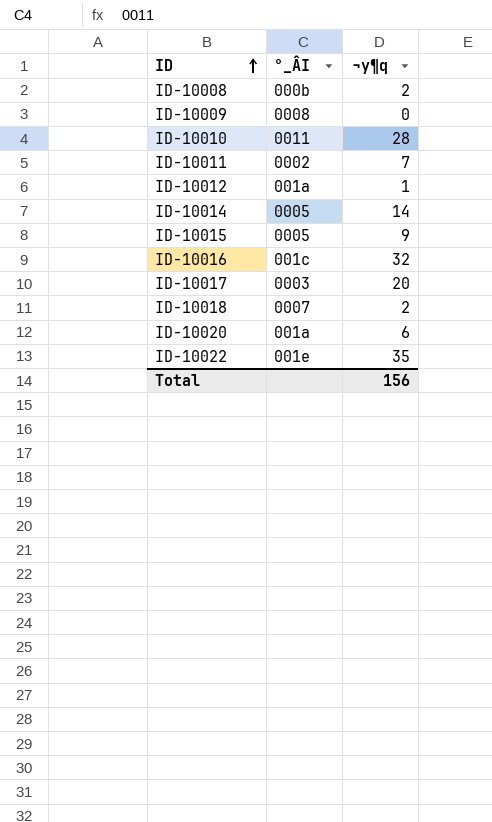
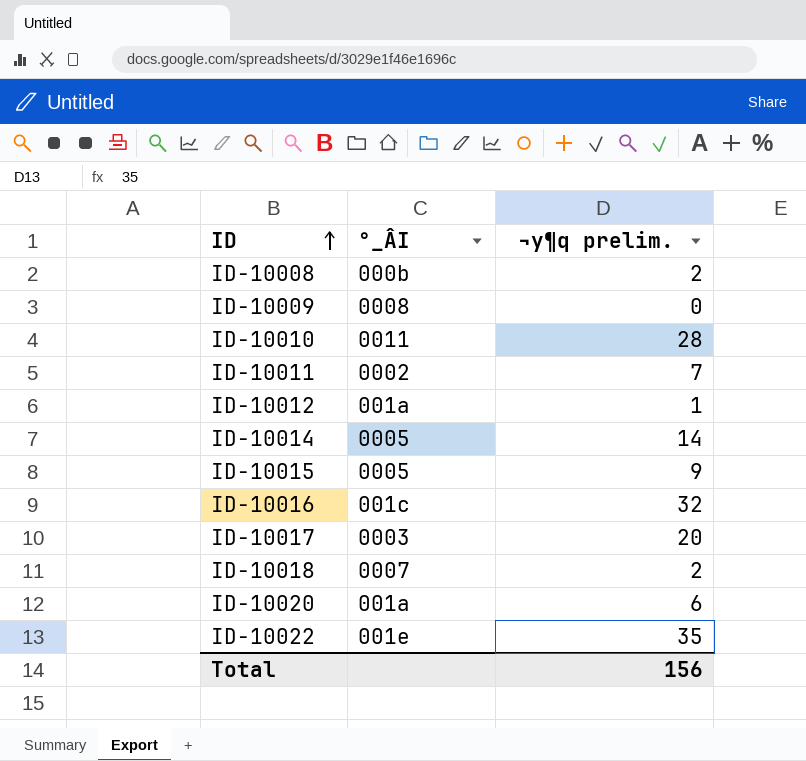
column name: ¬y¶q -> ¬y¶q prelim.

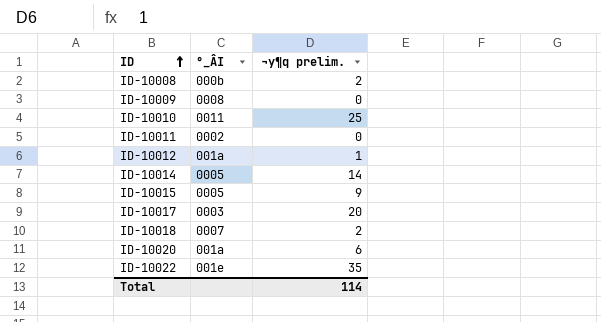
row ID-10016: 001c | 32 -> none
ID-10010 | ¬y¶q prelim.: 28 -> 25
ID-10011 | ¬y¶q prelim.: 7 -> 0
Total | ¬y¶q prelim.: 156 -> 114

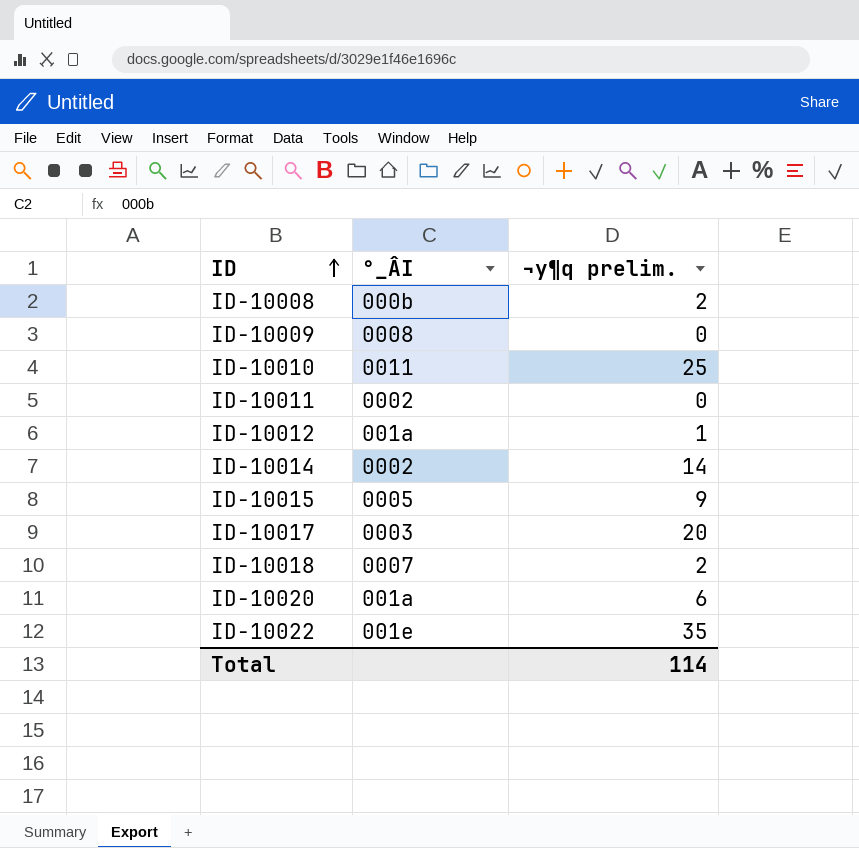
ID-10014 | °_ÂI: 0005 -> 0002

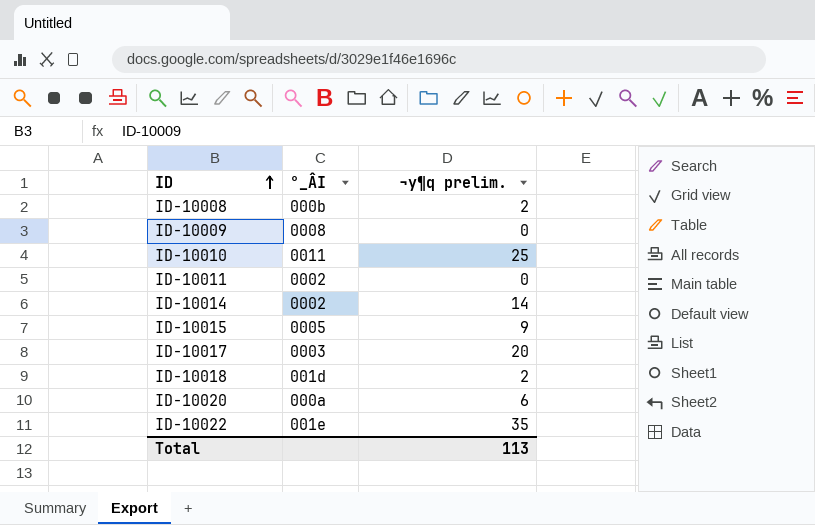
row ID-10012: 001a | 1 -> none
ID-10018 | °_ÂI: 0007 -> 001d
ID-10020 | °_ÂI: 001a -> 000a
Total | ¬y¶q prelim.: 114 -> 113

